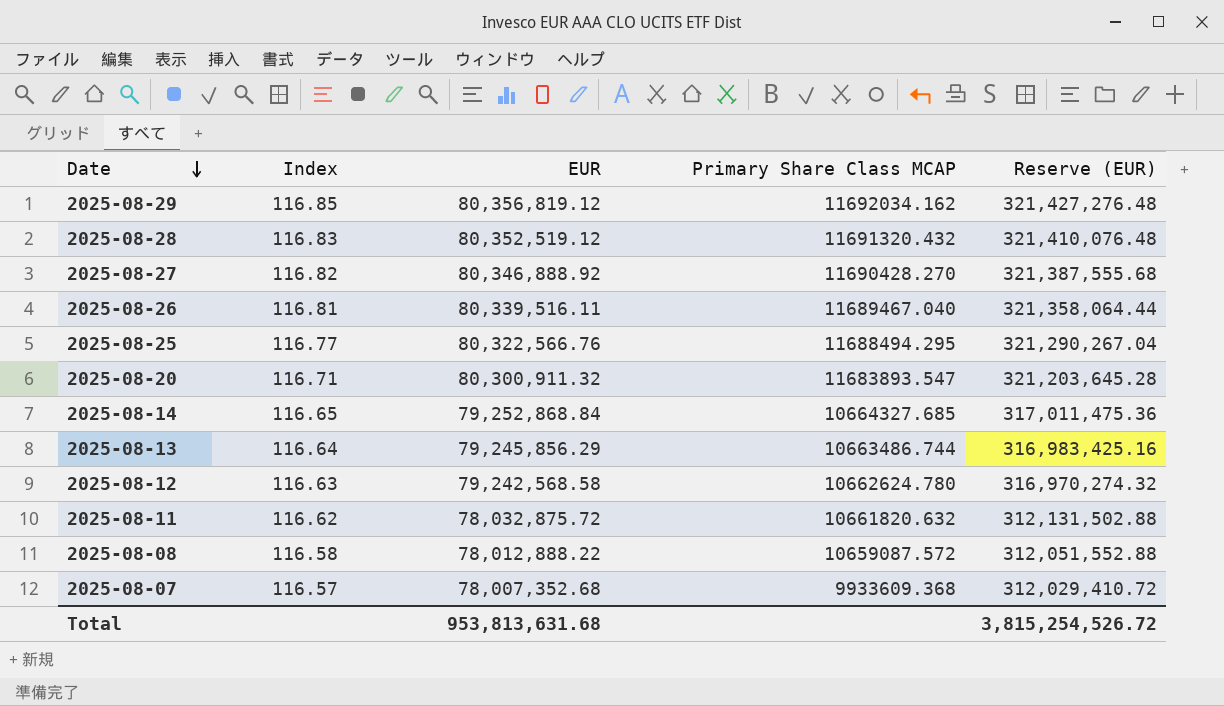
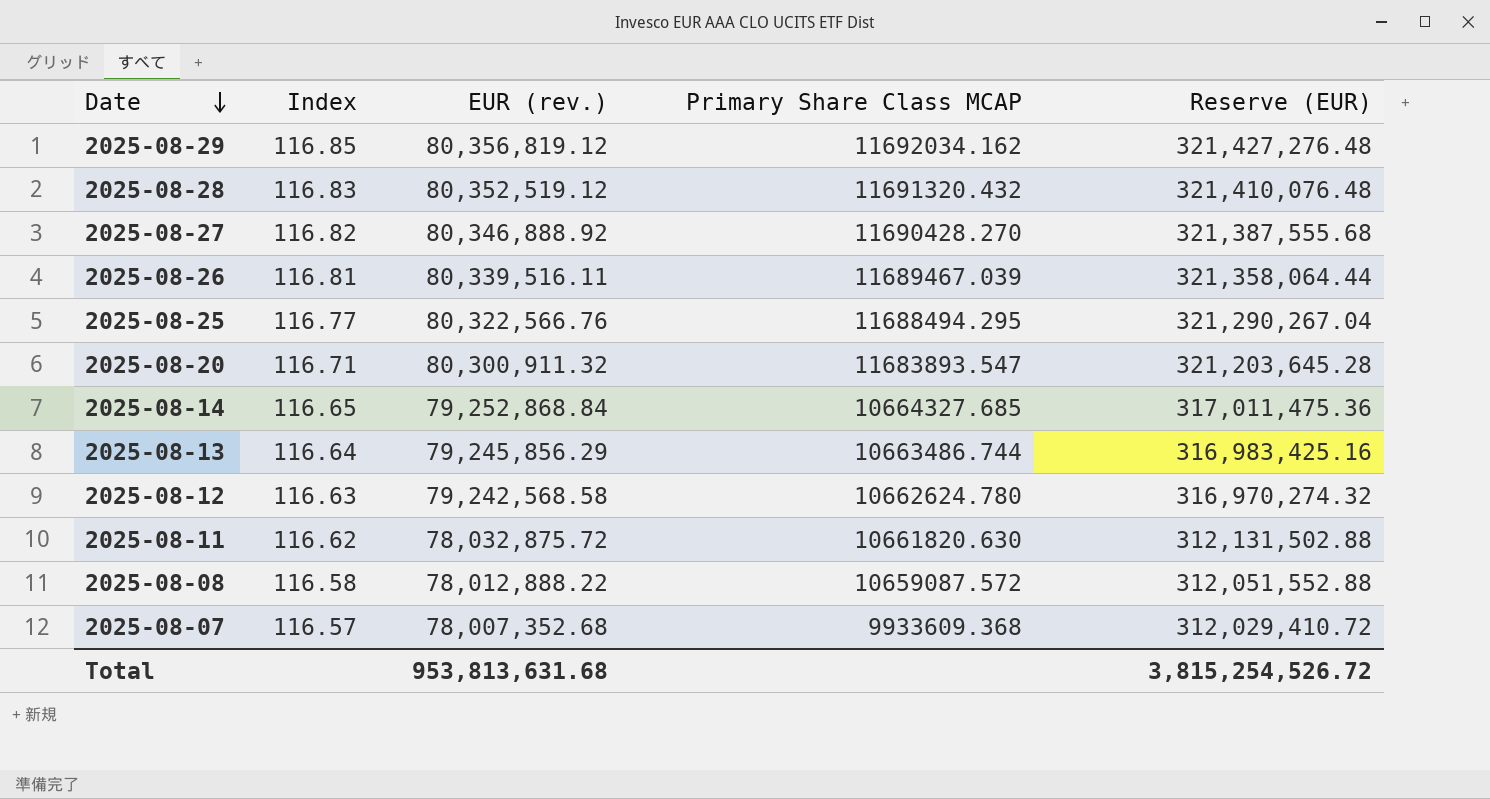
column name: EUR -> EUR (rev.)
2025-08-26 | Primary Share Class MCAP: 11689467.040 -> 11689467.039
2025-08-11 | Primary Share Class MCAP: 10661820.632 -> 10661820.630

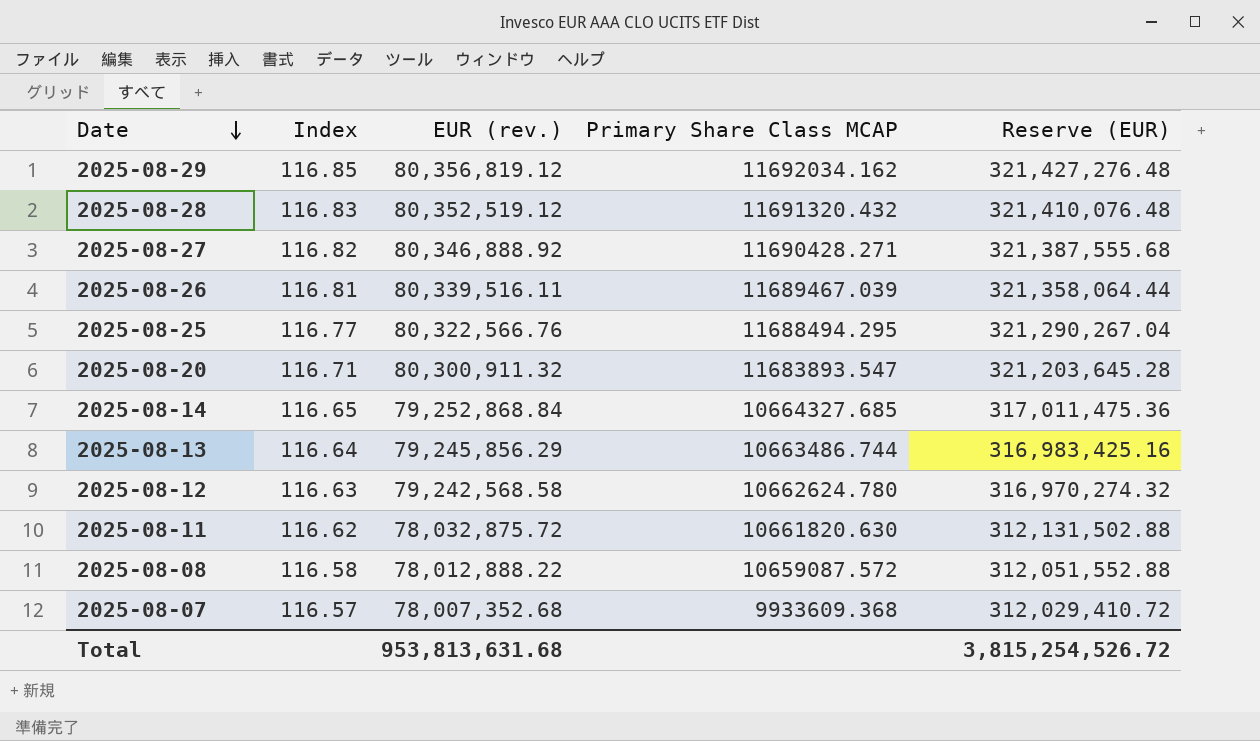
2025-08-27 | Primary Share Class MCAP: 11690428.270 -> 11690428.271

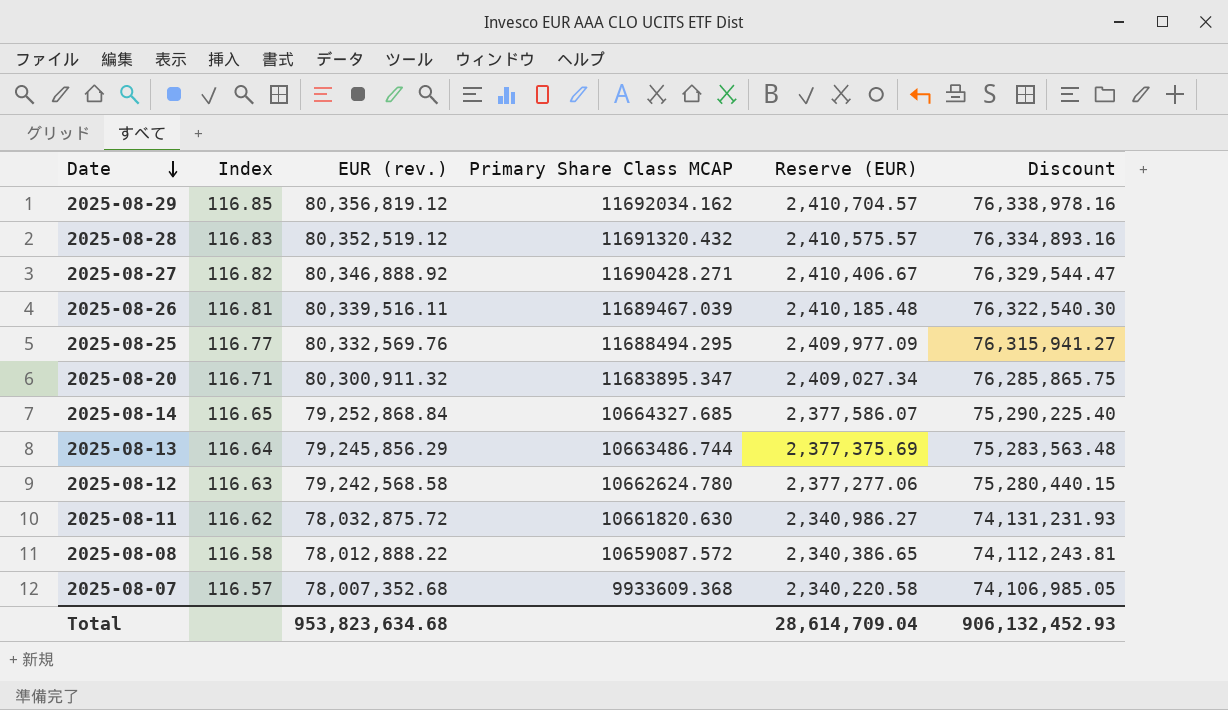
column Reserve (EUR) | formula: [EUR (rev.)] * 4 -> [EUR (rev.)] * 0.03
column Discount | formula: none -> [EUR (rev.)] * 0.95
2025-08-25 | EUR (rev.): 80,322,566.76 -> 80,332,569.76
2025-08-20 | Primary Share Class MCAP: 11683893.547 -> 11683895.347
Total | EUR (rev.): 953,813,631.68 -> 953,823,634.68
Total | Reserve (EUR): 3,815,254,526.72 -> 28,614,709.04

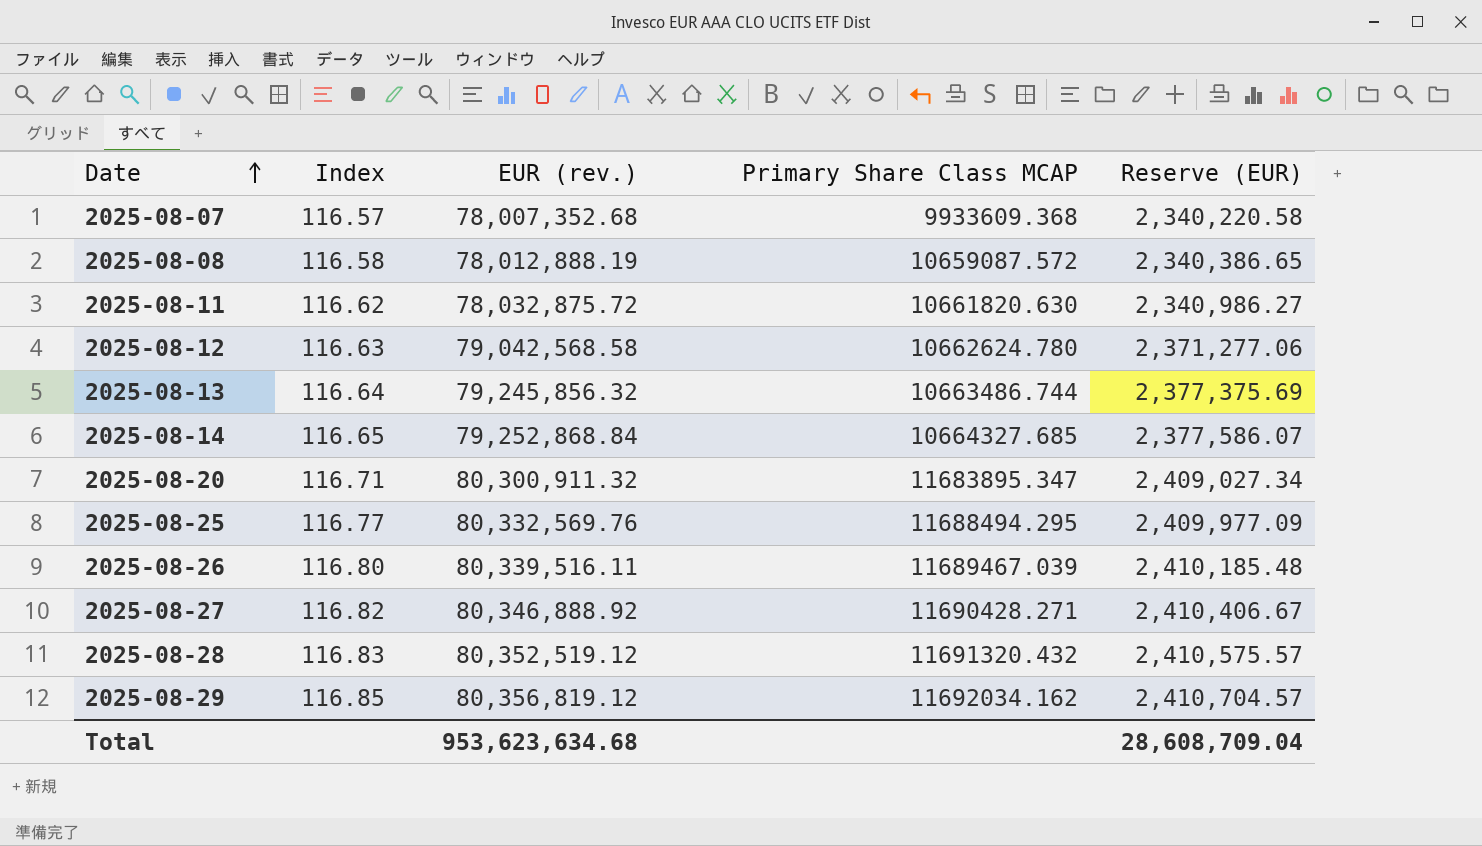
row order: Date descending -> Date ascending
column Discount | formula: [EUR (rev.)] * 0.95 -> none
2025-08-08 | EUR (rev.): 78,012,888.22 -> 78,012,888.19
2025-08-12 | EUR (rev.): 79,242,568.58 -> 79,042,568.58
2025-08-12 | Reserve (EUR): 2,377,277.06 -> 2,371,277.06
2025-08-13 | EUR (rev.): 79,245,856.29 -> 79,245,856.32
2025-08-26 | Index: 116.81 -> 116.80
Total | EUR (rev.): 953,823,634.68 -> 953,623,634.68
Total | Reserve (EUR): 28,614,709.04 -> 28,608,709.04

